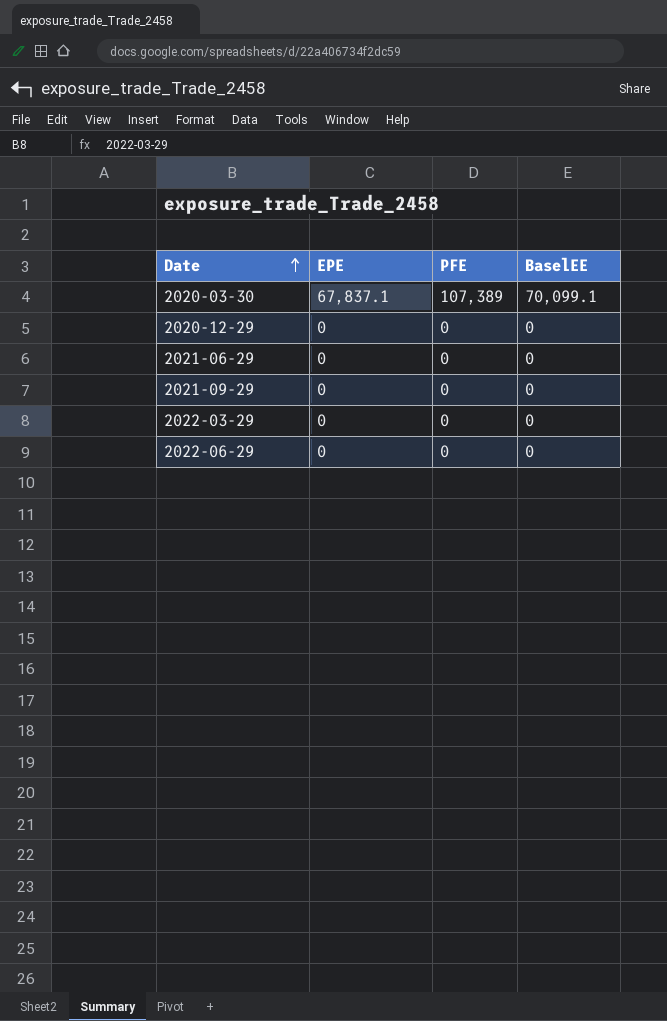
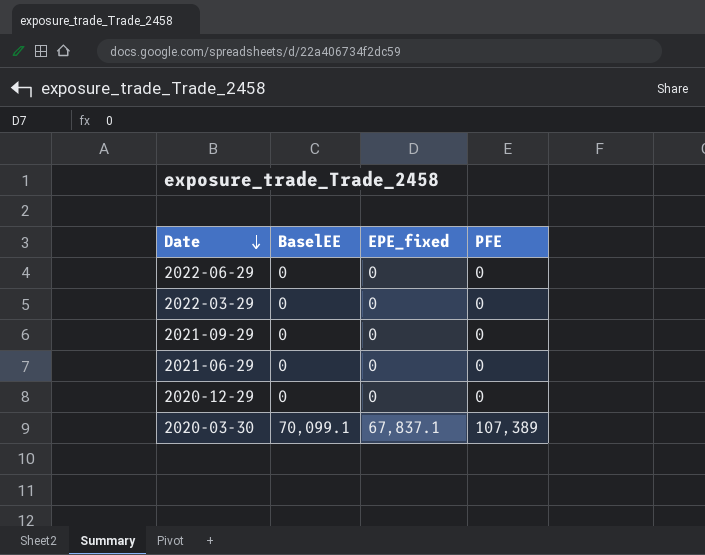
row order: Date ascending -> Date descending
column BaselEE | position: 4 -> 2
column name: EPE -> EPE_fixed

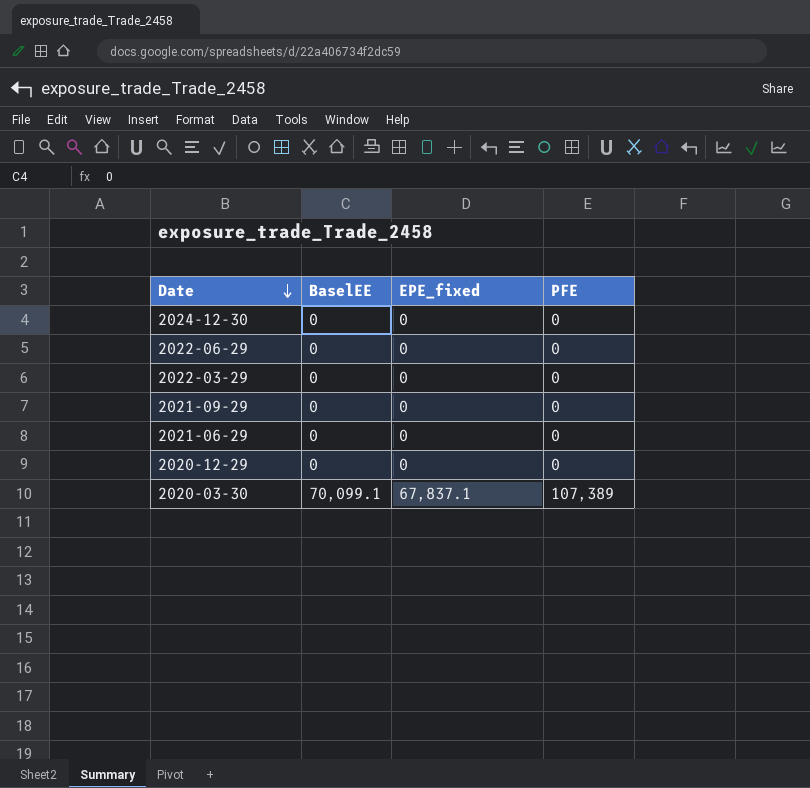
row 2024-12-30: none -> 0 | 0 | 0

